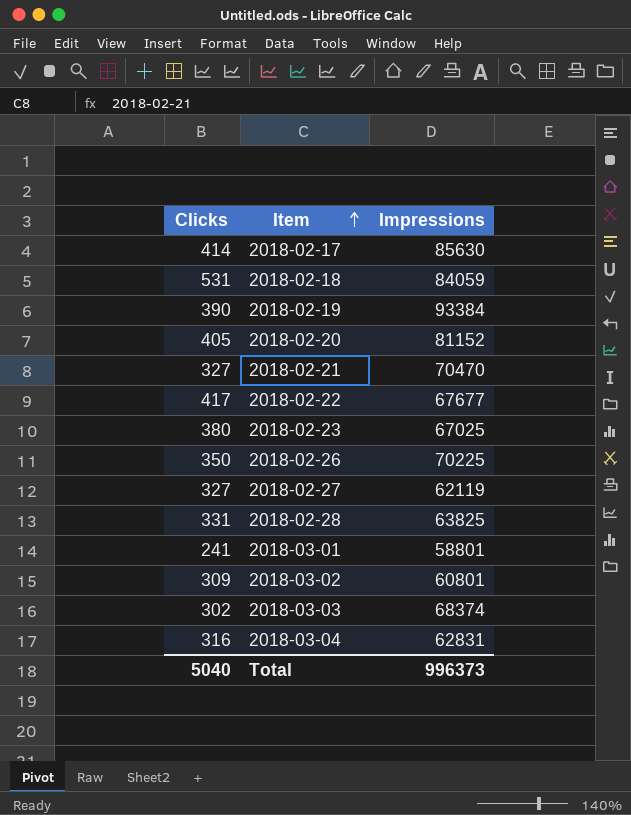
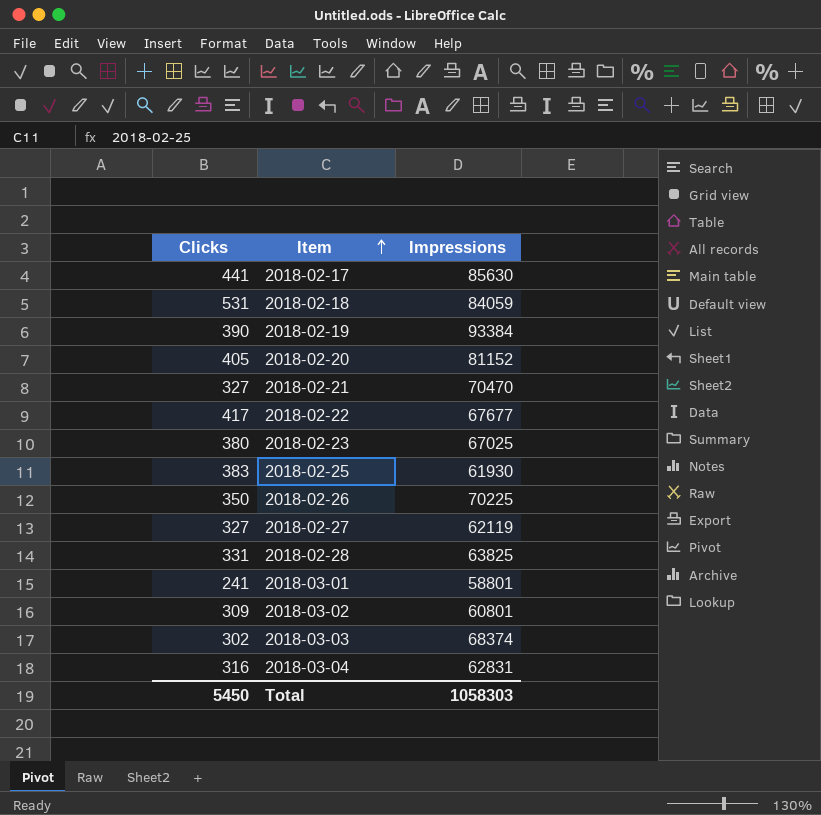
2018-02-17 | Clicks: 414 -> 441
row 2018-02-25: none -> 383 | 61930
Total | Clicks: 5040 -> 5450
Total | Impressions: 996373 -> 1058303

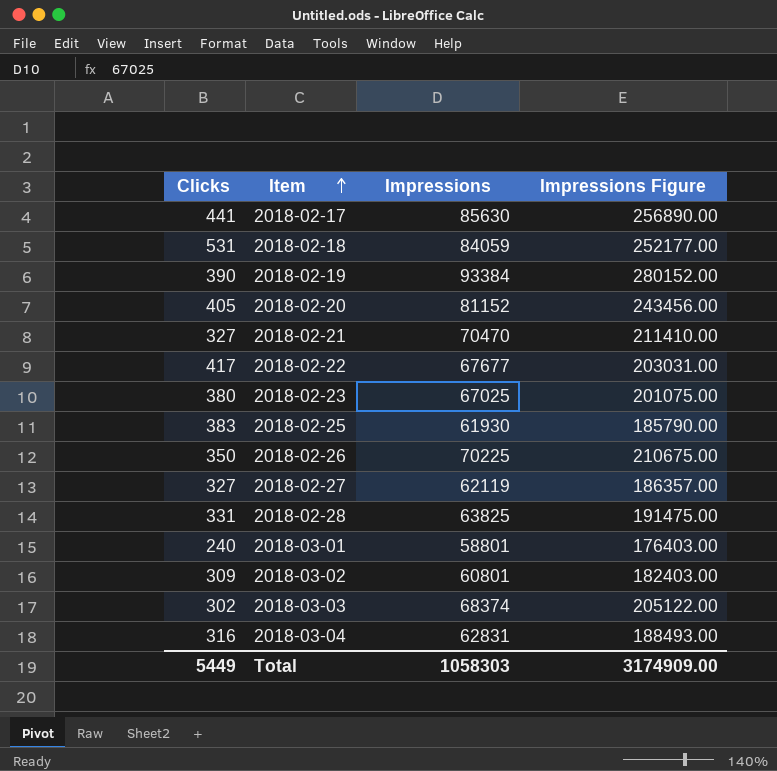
column Impressions Figure | formula: none -> [Impressions] * 3
2018-03-01 | Clicks: 241 -> 240
Total | Clicks: 5450 -> 5449

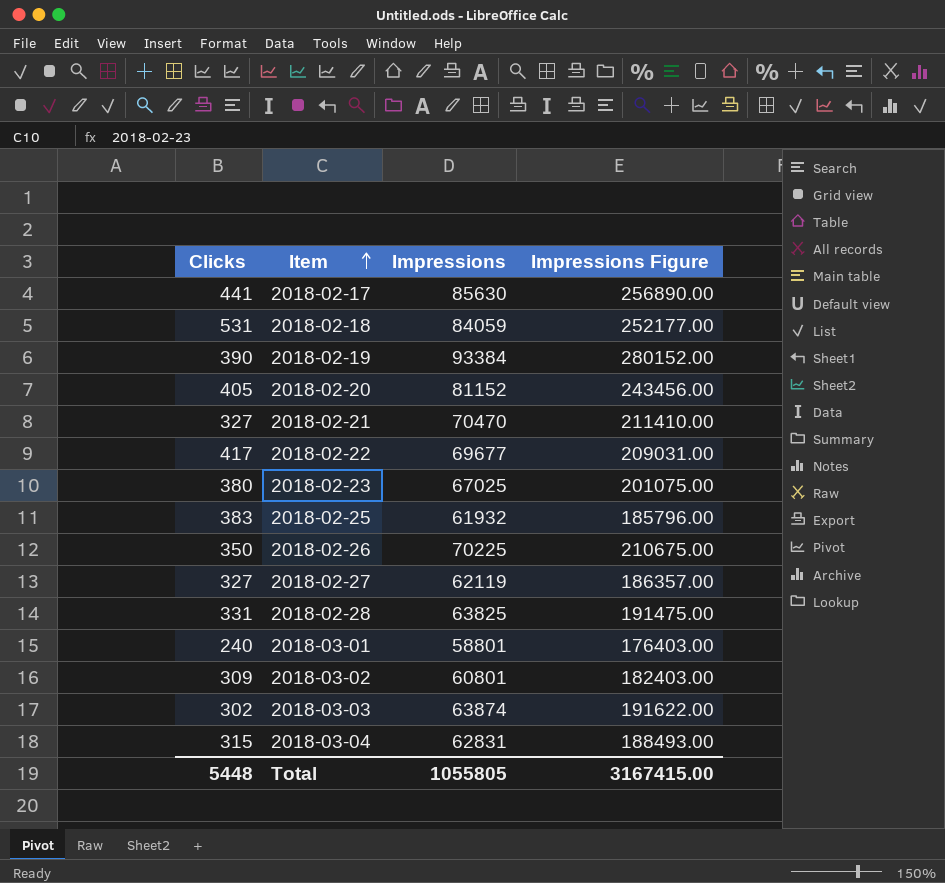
2018-02-22 | Impressions: 67677 -> 69677
2018-02-22 | Impressions Figure: 203031.00 -> 209031.00
2018-02-25 | Impressions: 61930 -> 61932
2018-02-25 | Impressions Figure: 185790.00 -> 185796.00
2018-03-03 | Impressions: 68374 -> 63874
2018-03-03 | Impressions Figure: 205122.00 -> 191622.00
2018-03-04 | Clicks: 316 -> 315
Total | Clicks: 5449 -> 5448
Total | Impressions: 1058303 -> 1055805
Total | Impressions Figure: 3174909.00 -> 3167415.00

